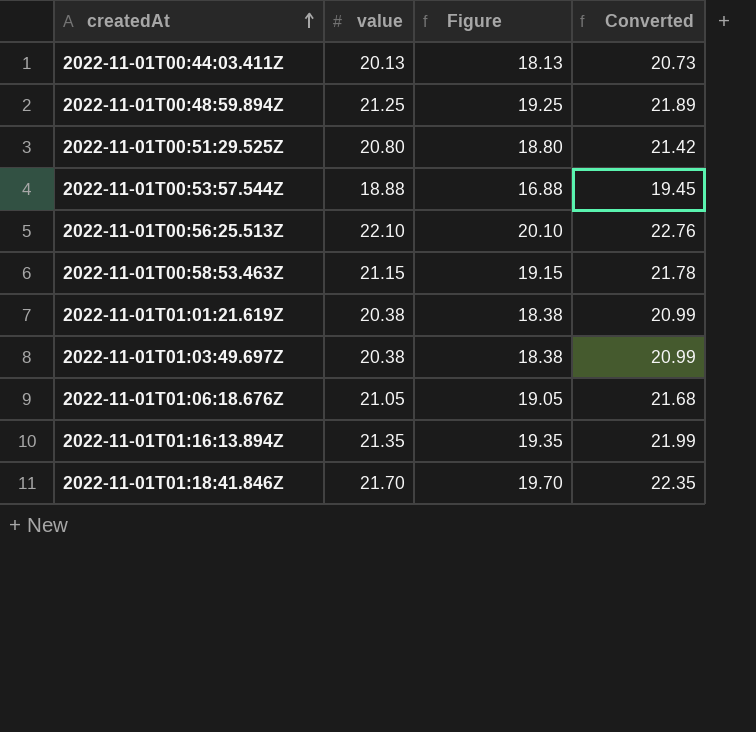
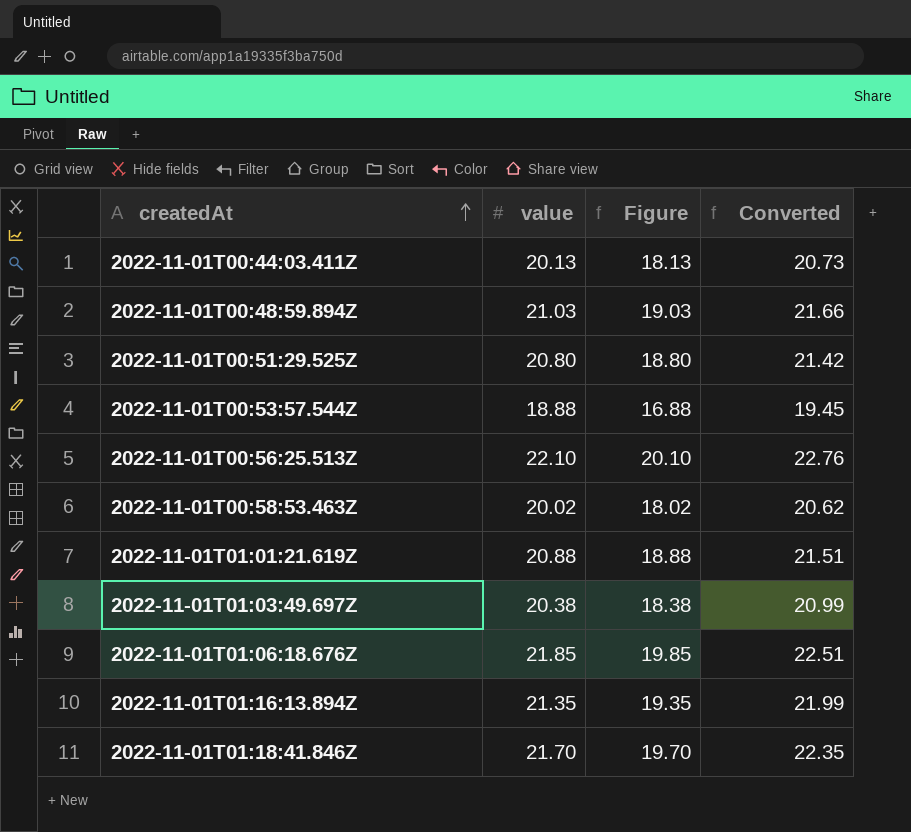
2022-11-01T00:48:59.894Z | value: 21.25 -> 21.03
2022-11-01T00:48:59.894Z | Figure: 19.25 -> 19.03
2022-11-01T00:48:59.894Z | Converted: 21.89 -> 21.66
2022-11-01T00:58:53.463Z | value: 21.15 -> 20.02
2022-11-01T00:58:53.463Z | Figure: 19.15 -> 18.02
2022-11-01T00:58:53.463Z | Converted: 21.78 -> 20.62
2022-11-01T01:01:21.619Z | value: 20.38 -> 20.88
2022-11-01T01:01:21.619Z | Figure: 18.38 -> 18.88
2022-11-01T01:01:21.619Z | Converted: 20.99 -> 21.51
2022-11-01T01:06:18.676Z | value: 21.05 -> 21.85
2022-11-01T01:06:18.676Z | Figure: 19.05 -> 19.85
2022-11-01T01:06:18.676Z | Converted: 21.68 -> 22.51

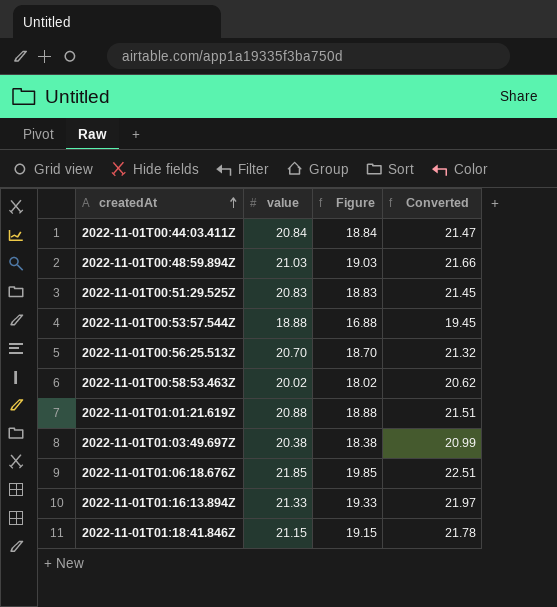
2022-11-01T00:44:03.411Z | value: 20.13 -> 20.84
2022-11-01T00:44:03.411Z | Figure: 18.13 -> 18.84
2022-11-01T00:44:03.411Z | Converted: 20.73 -> 21.47
2022-11-01T00:51:29.525Z | value: 20.80 -> 20.83
2022-11-01T00:51:29.525Z | Figure: 18.80 -> 18.83
2022-11-01T00:51:29.525Z | Converted: 21.42 -> 21.45
2022-11-01T00:56:25.513Z | value: 22.10 -> 20.70
2022-11-01T00:56:25.513Z | Figure: 20.10 -> 18.70
2022-11-01T00:56:25.513Z | Converted: 22.76 -> 21.32
2022-11-01T01:16:13.894Z | value: 21.35 -> 21.33
2022-11-01T01:16:13.894Z | Figure: 19.35 -> 19.33
2022-11-01T01:16:13.894Z | Converted: 21.99 -> 21.97
2022-11-01T01:18:41.846Z | value: 21.70 -> 21.15
2022-11-01T01:18:41.846Z | Figure: 19.70 -> 19.15
2022-11-01T01:18:41.846Z | Converted: 22.35 -> 21.78

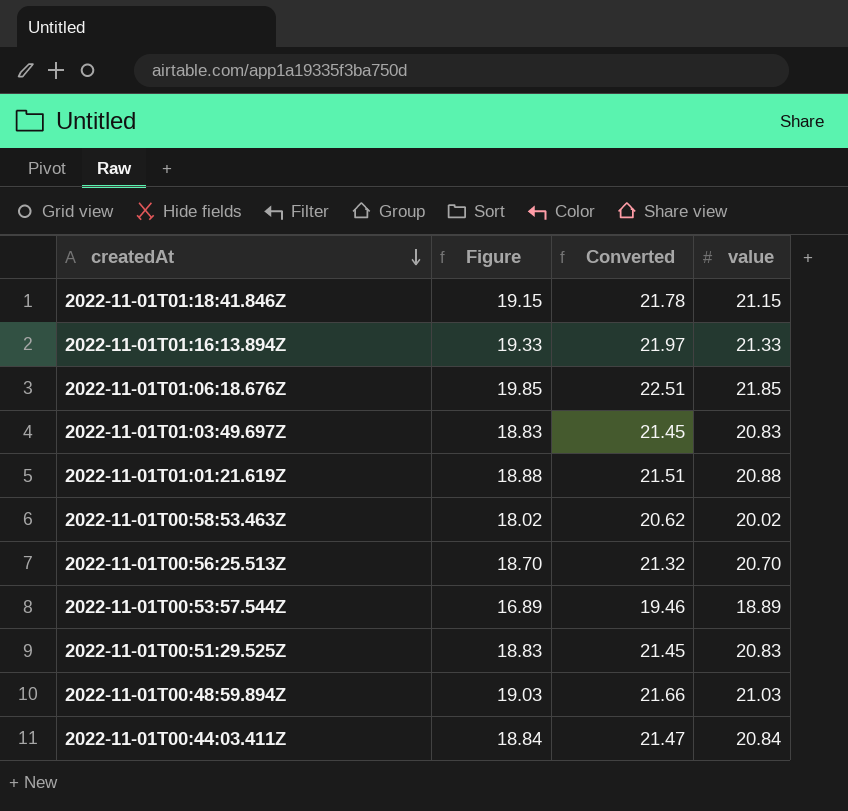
row order: createdAt ascending -> createdAt descending
column value | position: 2 -> 4
2022-11-01T01:03:49.697Z | Figure: 18.38 -> 18.83
2022-11-01T01:03:49.697Z | Converted: 20.99 -> 21.45
2022-11-01T01:03:49.697Z | value: 20.38 -> 20.83
2022-11-01T00:53:57.544Z | Figure: 16.88 -> 16.89
2022-11-01T00:53:57.544Z | Converted: 19.45 -> 19.46
2022-11-01T00:53:57.544Z | value: 18.88 -> 18.89

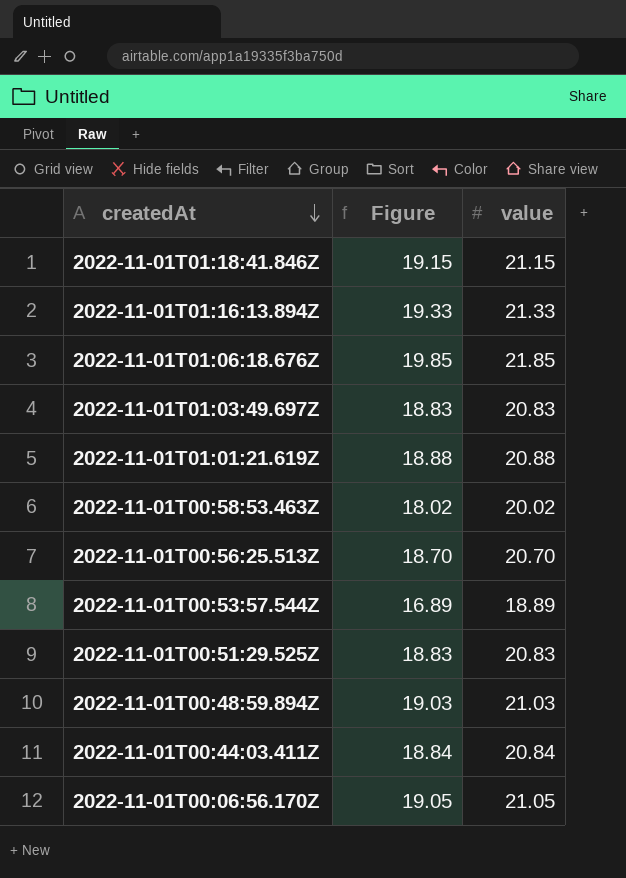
column Converted | formula: [value] * 1.03 -> none
row 2022-11-01T00:06:56.170Z: none -> 19.05 | 21.05

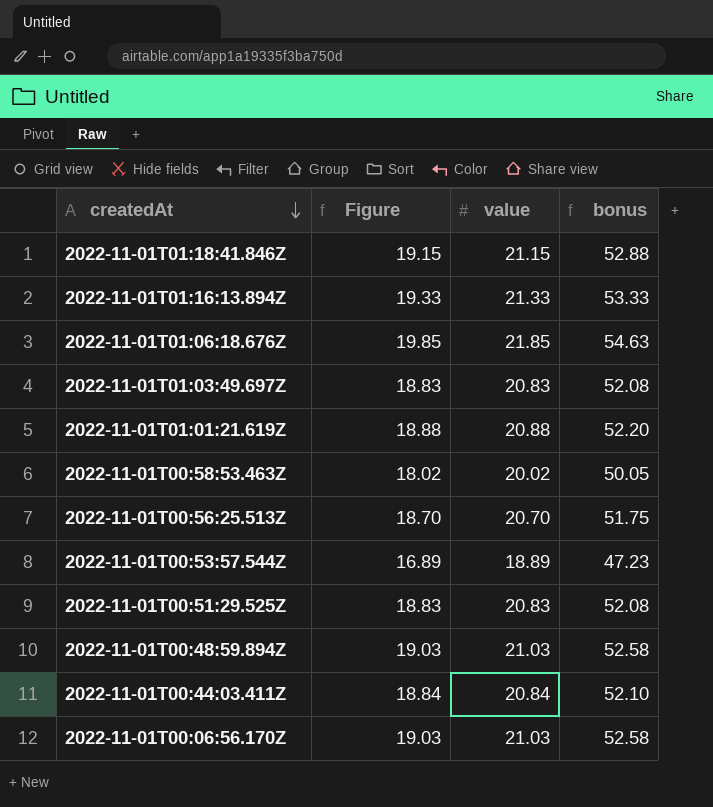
column bonus | formula: none -> [value] * 2.5
2022-11-01T00:06:56.170Z | Figure: 19.05 -> 19.03
2022-11-01T00:06:56.170Z | value: 21.05 -> 21.03

